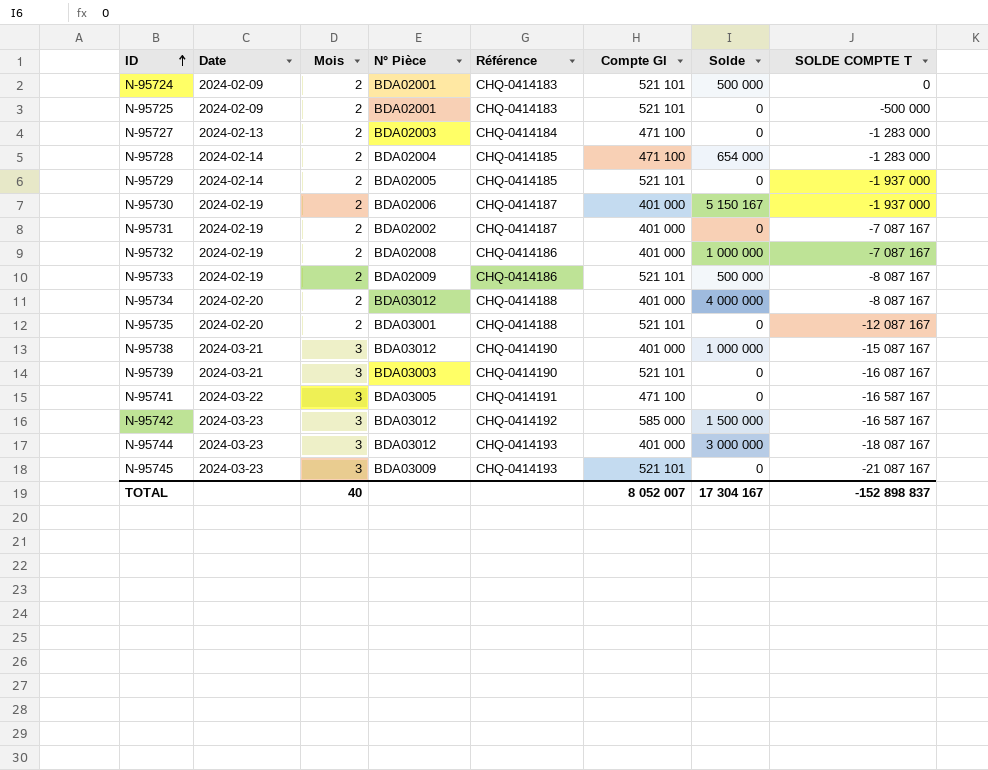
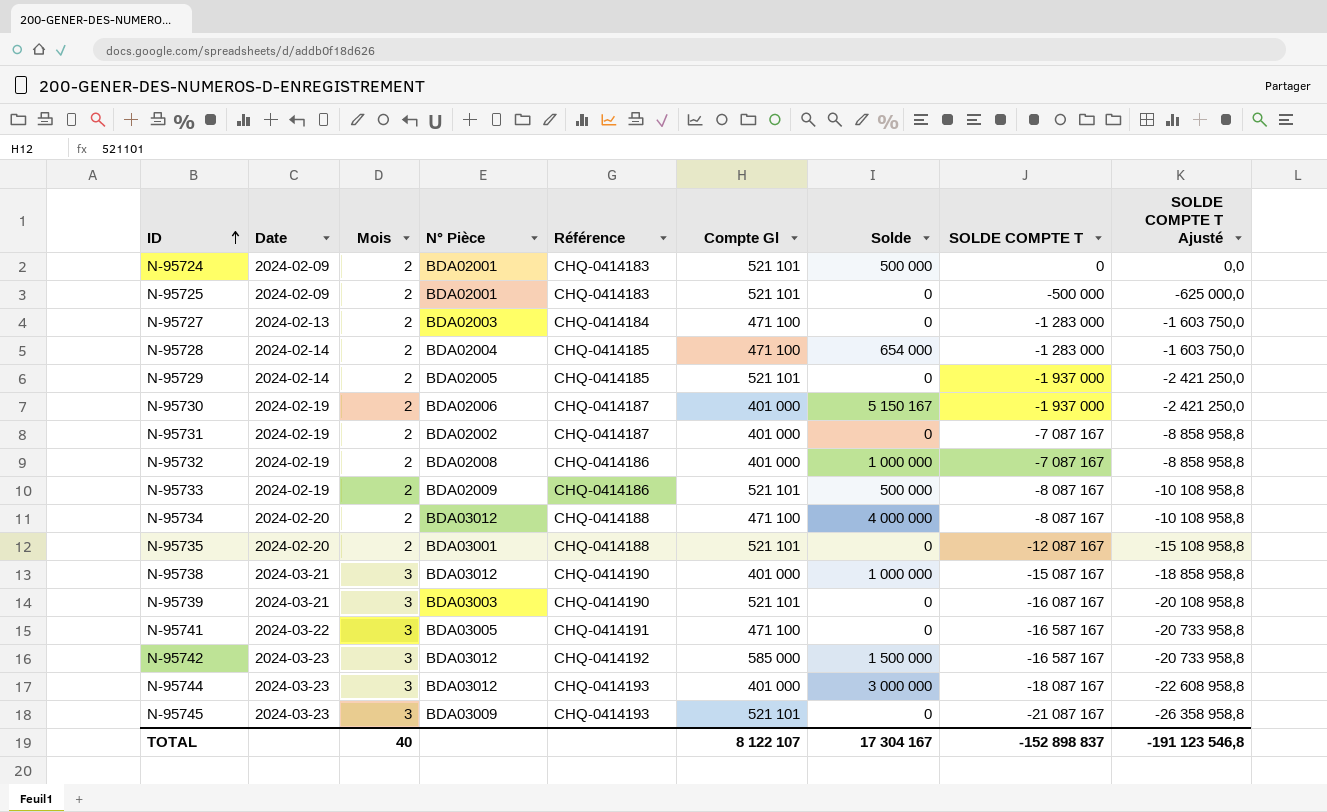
column SOLDE COMPTE T Ajusté | formula: none -> [SOLDE COMPTE T] * 1,25
N-95734 | Compte Gl: 401 000 -> 471 100
TOTAL | Compte Gl: 8 052 007 -> 8 122 107

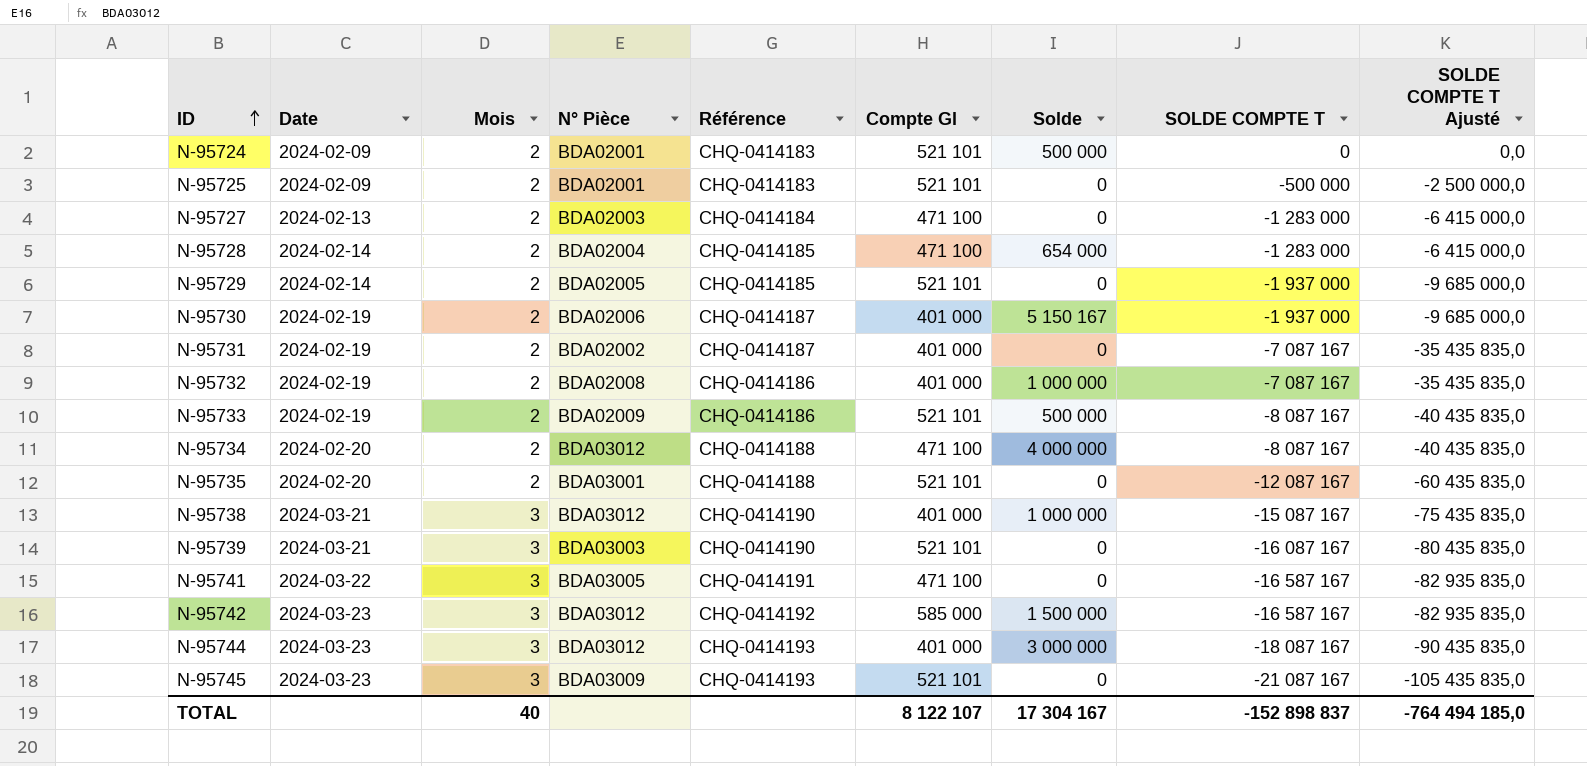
column SOLDE COMPTE T Ajusté | formula: [SOLDE COMPTE T] * 1,25 -> [SOLDE COMPTE T] * 5
TOTAL | SOLDE COMPTE T Ajusté: -191 123 546,8 -> -764 494 185,0

